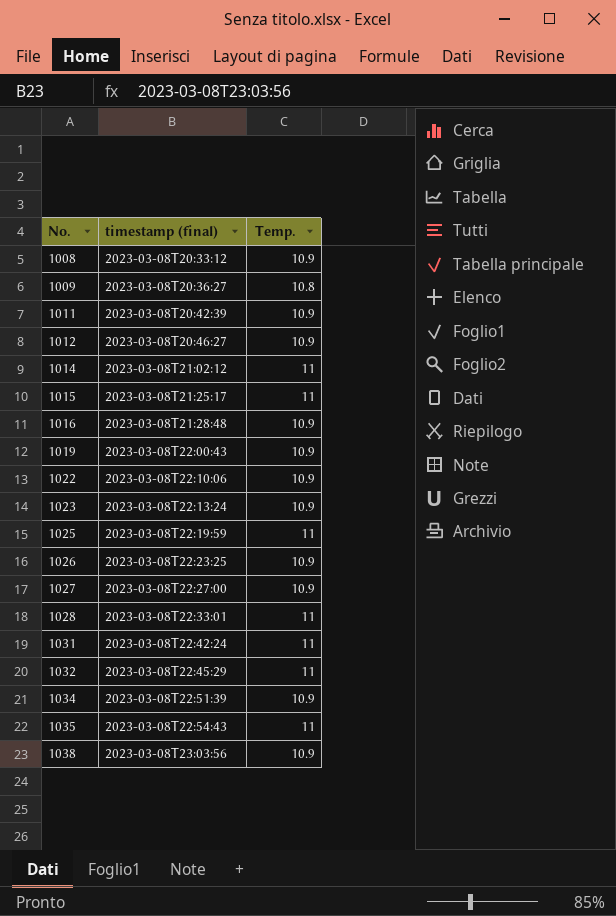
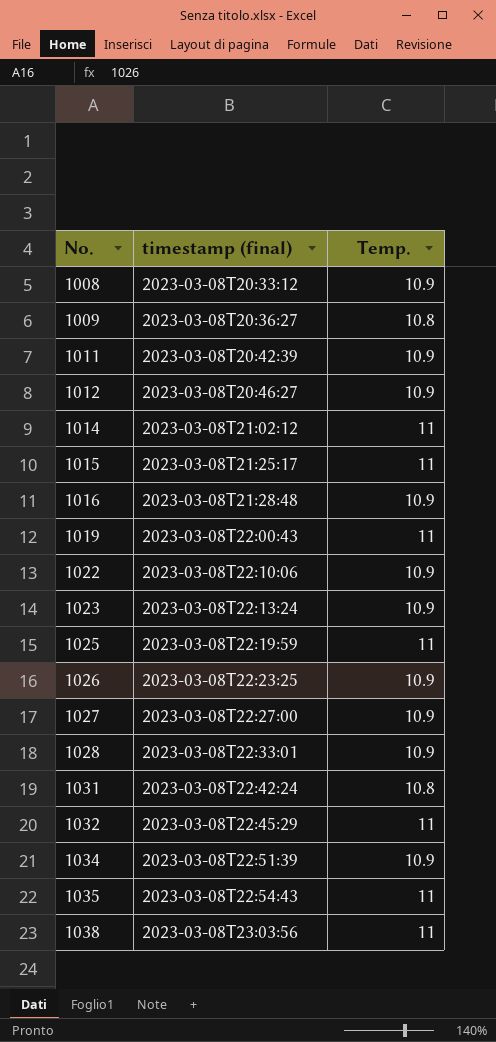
1019 | Temp.: 10.9 -> 11
1028 | Temp.: 11 -> 10.9
1031 | Temp.: 11 -> 10.8
1038 | Temp.: 10.9 -> 11

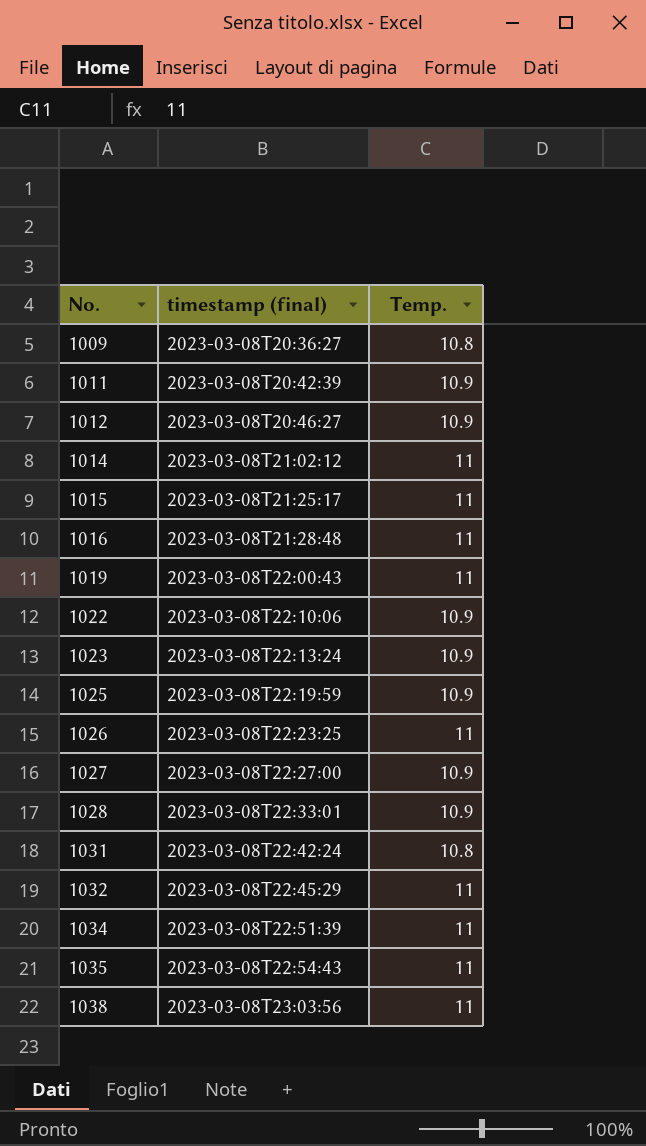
row 1008: 2023-03-08T20:33:12 | 10.9 -> none
1016 | Temp.: 10.9 -> 11
1025 | Temp.: 11 -> 10.9
1026 | Temp.: 10.9 -> 11
1034 | Temp.: 10.9 -> 11

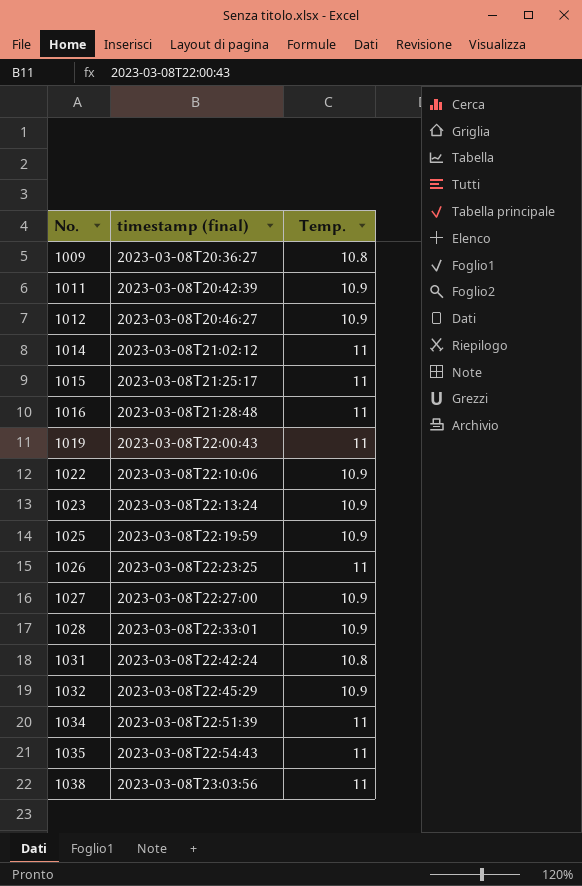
1032 | Temp.: 11 -> 10.9

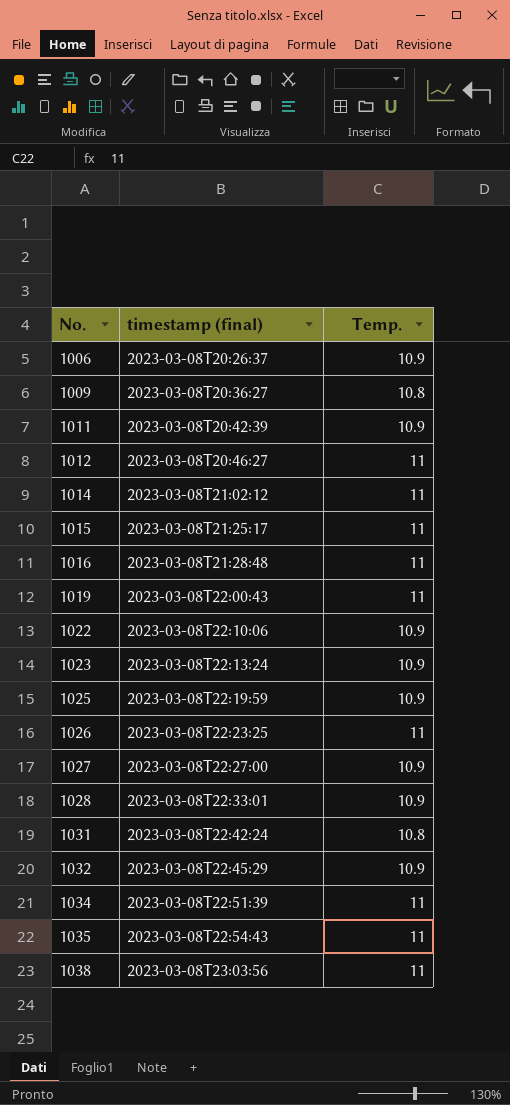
row 1006: none -> 2023-03-08T20:26:37 | 10.9
1012 | Temp.: 10.9 -> 11

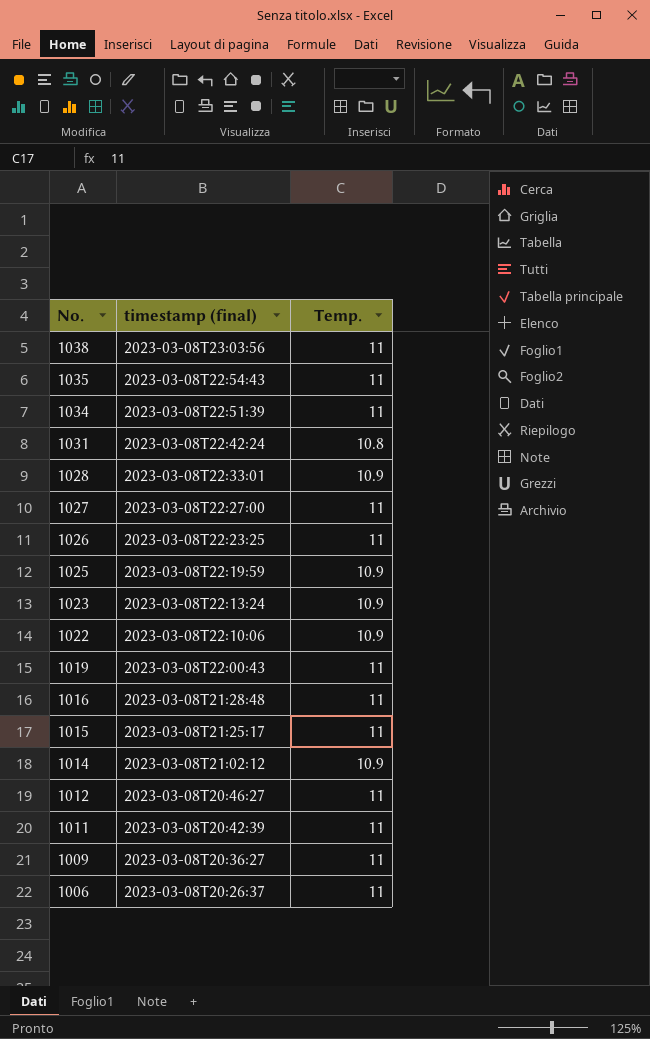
row order: No. ascending -> No. descending
row 1032: 2023-03-08T22:45:29 | 10.9 -> none
1027 | Temp.: 10.9 -> 11
1014 | Temp.: 11 -> 10.9
1011 | Temp.: 10.9 -> 11
1009 | Temp.: 10.8 -> 11
1006 | Temp.: 10.9 -> 11

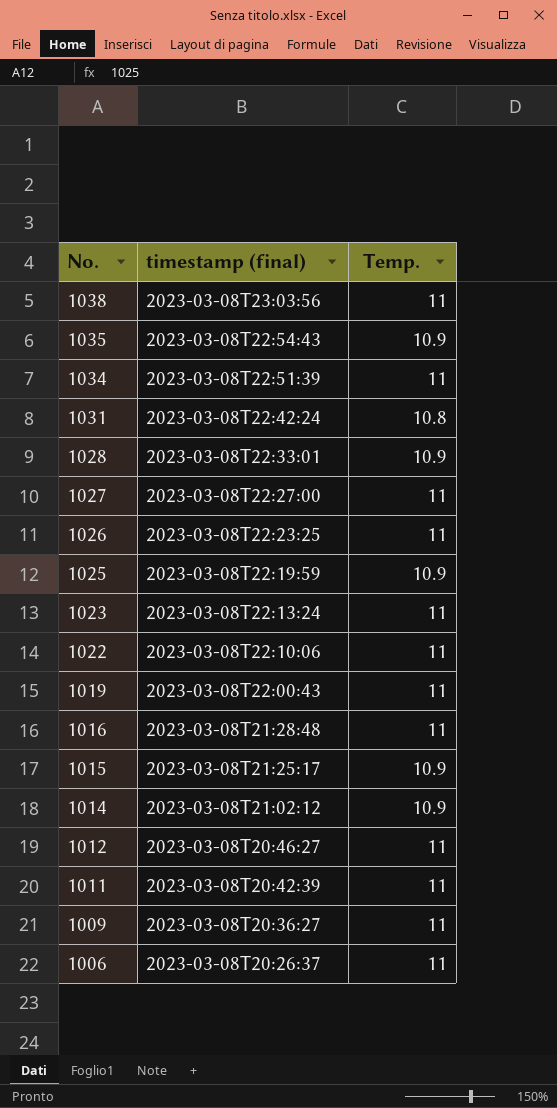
1035 | Temp.: 11 -> 10.9
1023 | Temp.: 10.9 -> 11
1022 | Temp.: 10.9 -> 11
1015 | Temp.: 11 -> 10.9

